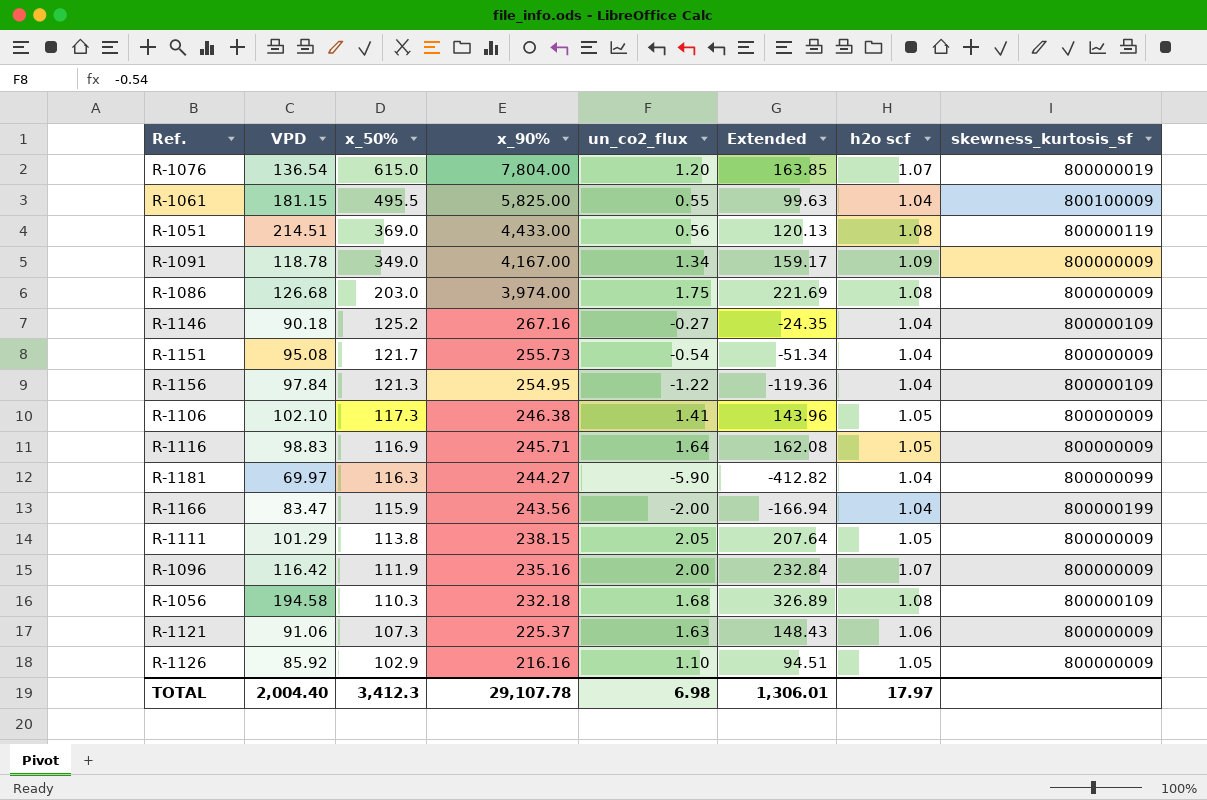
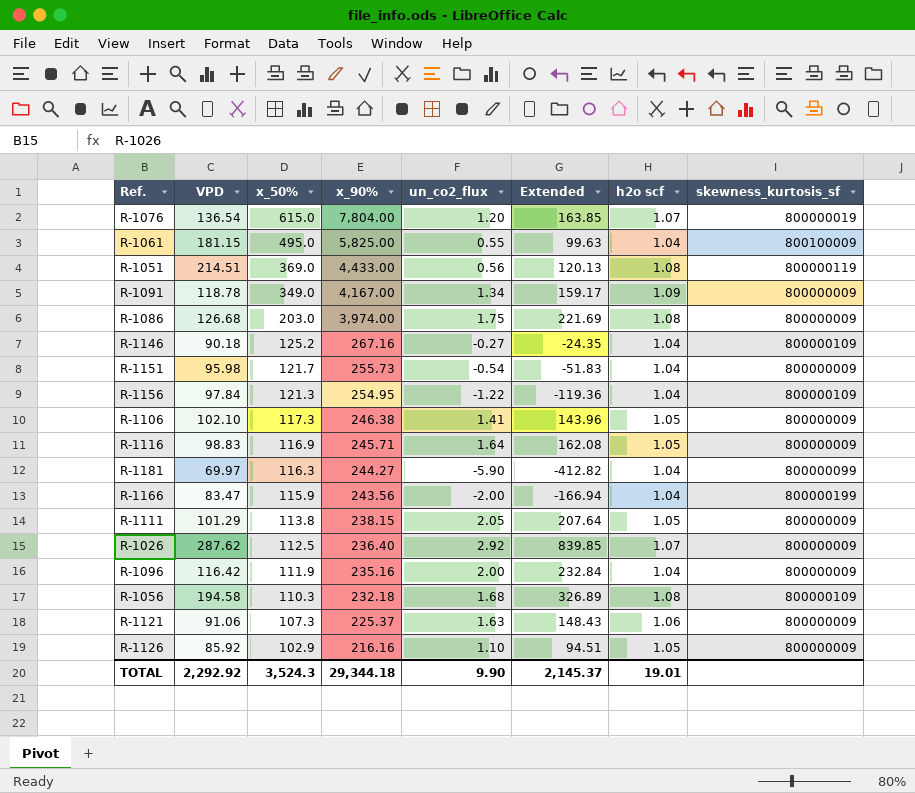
R-1061 | x_50%: 495.5 -> 495.0
R-1151 | VPD: 95.08 -> 95.98
R-1151 | Extended: -51.34 -> -51.83
row R-1026: none -> 287.62 | 112.5 | 236.40 | 2.92 | 839.85 | 1.07 | 800000009
R-1096 | h2o scf: 1.07 -> 1.04
TOTAL | VPD: 2,004.40 -> 2,292.92
TOTAL | x_50%: 3,412.3 -> 3,524.3
TOTAL | x_90%: 29,107.78 -> 29,344.18
TOTAL | un_co2_flux: 6.98 -> 9.90
TOTAL | Extended: 1,306.01 -> 2,145.37
TOTAL | h2o scf: 17.97 -> 19.01

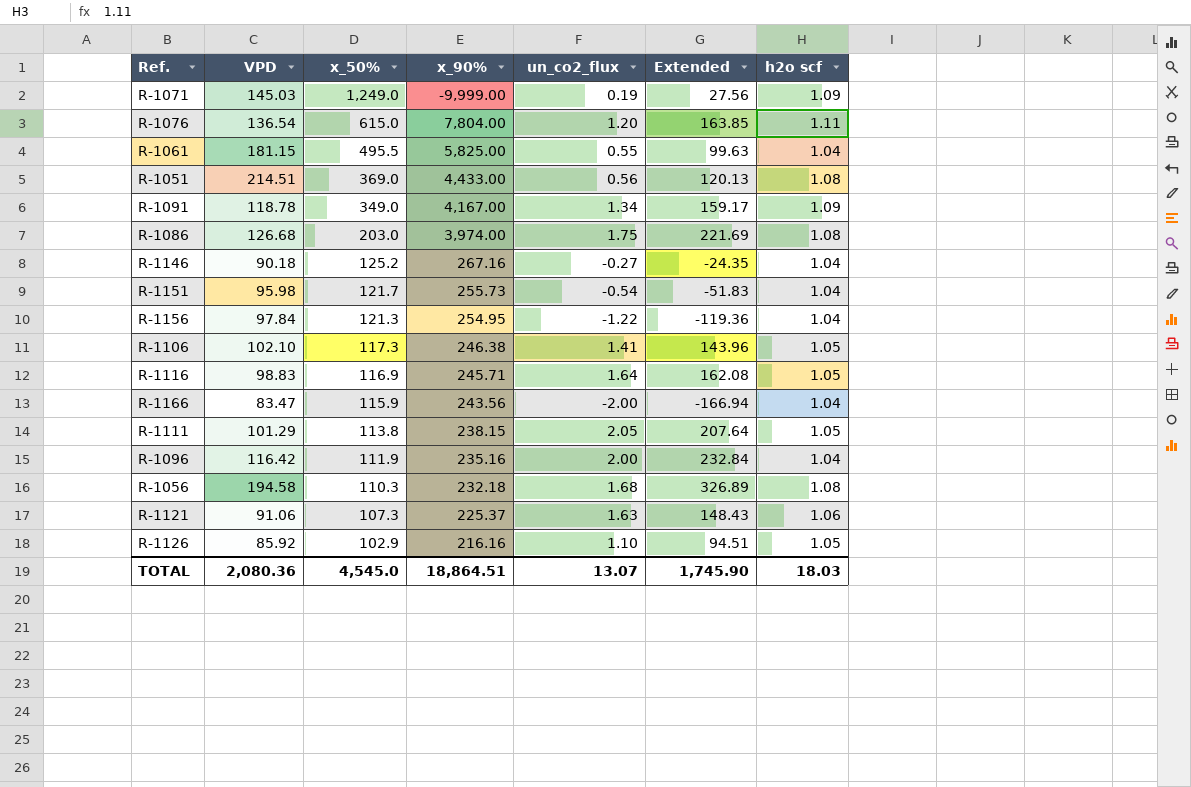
column skewness_kurtosis_sf | position: 8 -> none
row R-1181: 69.97 | 116.3 | 244.27 | -5.90 | -412.82 | 1.04 | 800000099 -> none
row R-1026: 287.62 | 112.5 | 236.40 | 2.92 | 839.85 | 1.07 | 800000009 -> none
row R-1071: none -> 145.03 | 1,249.0 | -9,999.00 | 0.19 | 27.56 | 1.09
R-1076 | h2o scf: 1.07 -> 1.11
R-1061 | x_50%: 495.0 -> 495.5
TOTAL | VPD: 2,292.92 -> 2,080.36
TOTAL | x_50%: 3,524.3 -> 4,545.0
TOTAL | x_90%: 29,344.18 -> 18,864.51
TOTAL | un_co2_flux: 9.90 -> 13.07
TOTAL | Extended: 2,145.37 -> 1,745.90
TOTAL | h2o scf: 19.01 -> 18.03

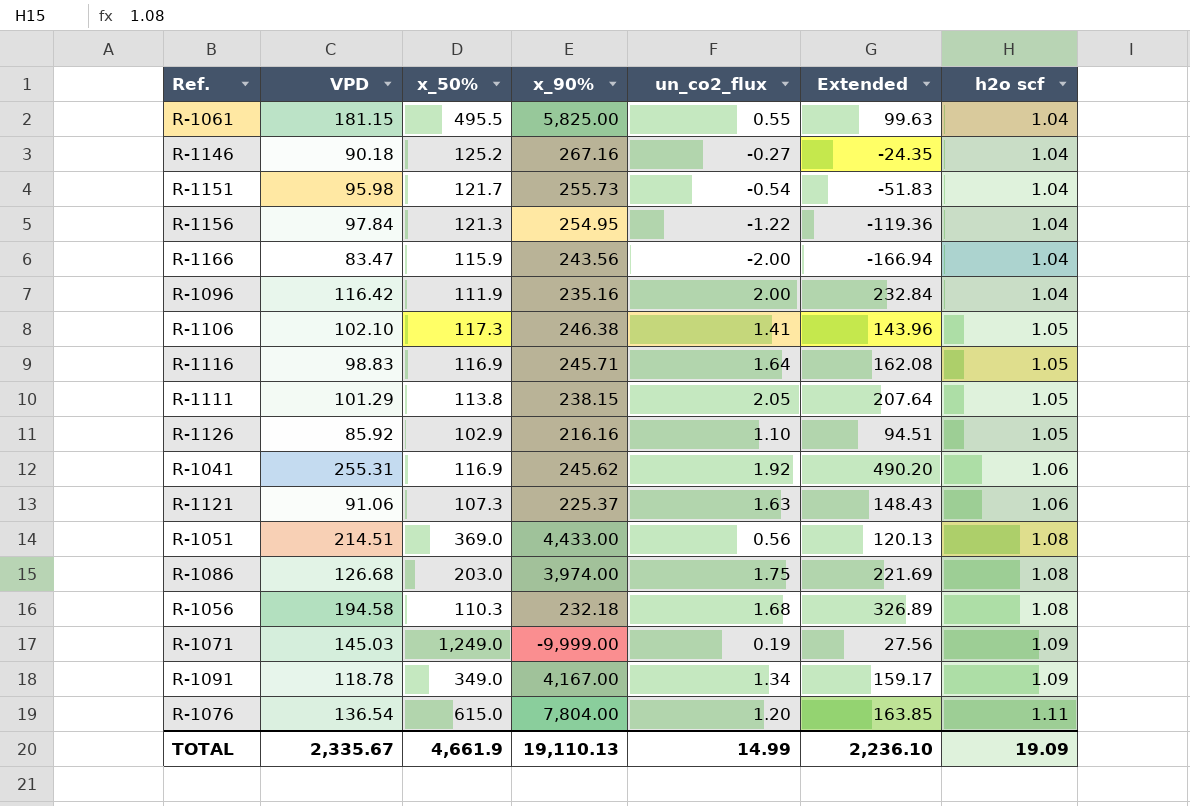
row order: x_50% descending -> h2o scf ascending
row R-1041: none -> 255.31 | 116.9 | 245.62 | 1.92 | 490.20 | 1.06
TOTAL | VPD: 2,080.36 -> 2,335.67
TOTAL | x_50%: 4,545.0 -> 4,661.9
TOTAL | x_90%: 18,864.51 -> 19,110.13
TOTAL | un_co2_flux: 13.07 -> 14.99
TOTAL | Extended: 1,745.90 -> 2,236.10
TOTAL | h2o scf: 18.03 -> 19.09

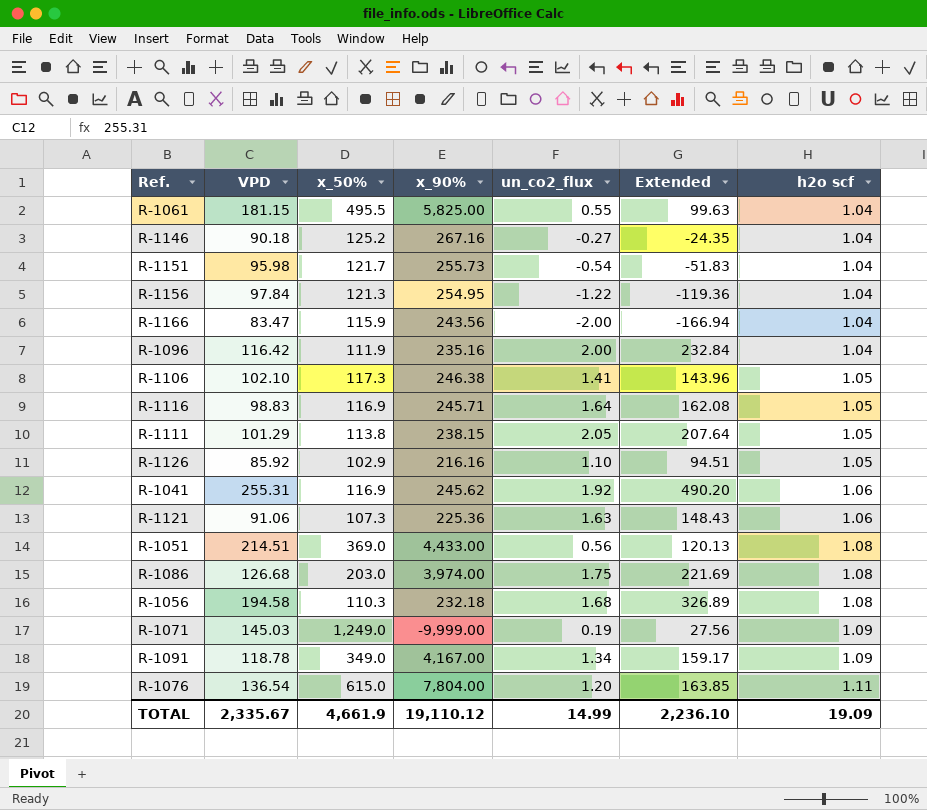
R-1121 | x_90%: 225.37 -> 225.36
TOTAL | x_90%: 19,110.13 -> 19,110.12

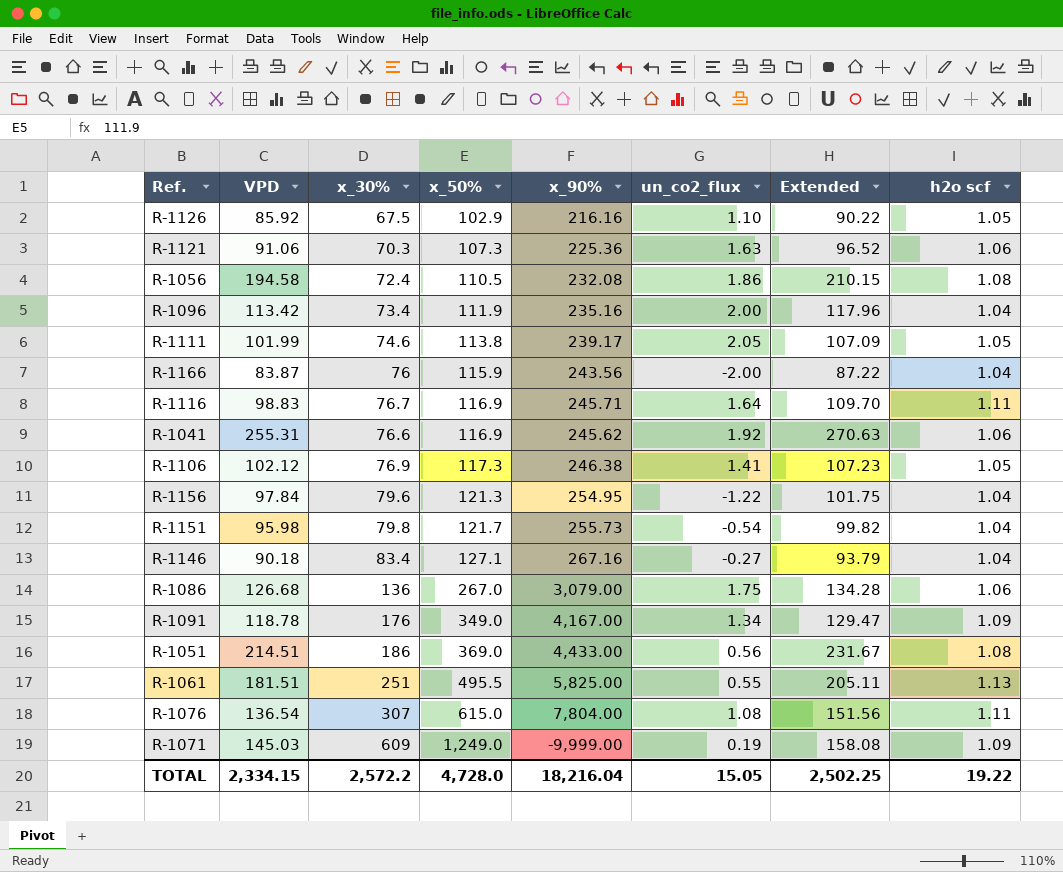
row order: h2o scf ascending -> x_50% ascending
column x_30% | position: none -> 3
column Extended | formula: [VPD] * [un_co2_flux] -> [VPD] * [h2o scf]
R-1056 | x_50%: 110.3 -> 110.5
R-1056 | x_90%: 232.18 -> 232.08
R-1056 | un_co2_flux: 1.68 -> 1.86
R-1096 | VPD: 116.42 -> 113.42
R-1111 | VPD: 101.29 -> 101.99
R-1111 | x_90%: 238.15 -> 239.17
R-1166 | VPD: 83.47 -> 83.87
R-1116 | h2o scf: 1.05 -> 1.11
R-1106 | VPD: 102.10 -> 102.12
R-1146 | x_50%: 125.2 -> 127.1
R-1086 | x_50%: 203.0 -> 267.0
R-1086 | x_90%: 3,974.00 -> 3,079.00
R-1086 | h2o scf: 1.08 -> 1.06
R-1061 | VPD: 181.15 -> 181.51
R-1061 | h2o scf: 1.04 -> 1.13
R-1076 | un_co2_flux: 1.20 -> 1.08
TOTAL | VPD: 2,335.67 -> 2,334.15
TOTAL | x_50%: 4,661.9 -> 4,728.0
TOTAL | x_90%: 19,110.12 -> 18,216.04
TOTAL | un_co2_flux: 14.99 -> 15.05
TOTAL | Extended: 2,236.10 -> 2,502.25
TOTAL | h2o scf: 19.09 -> 19.22

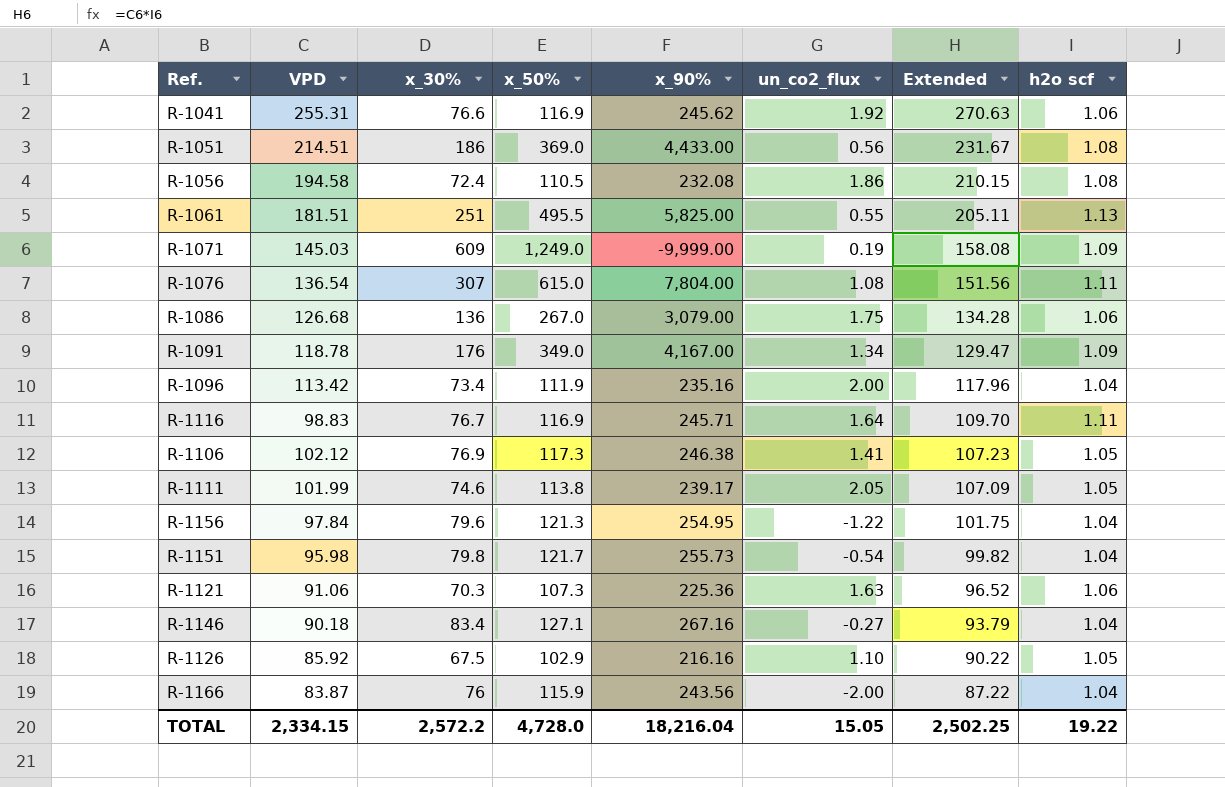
row order: x_50% ascending -> Extended descending

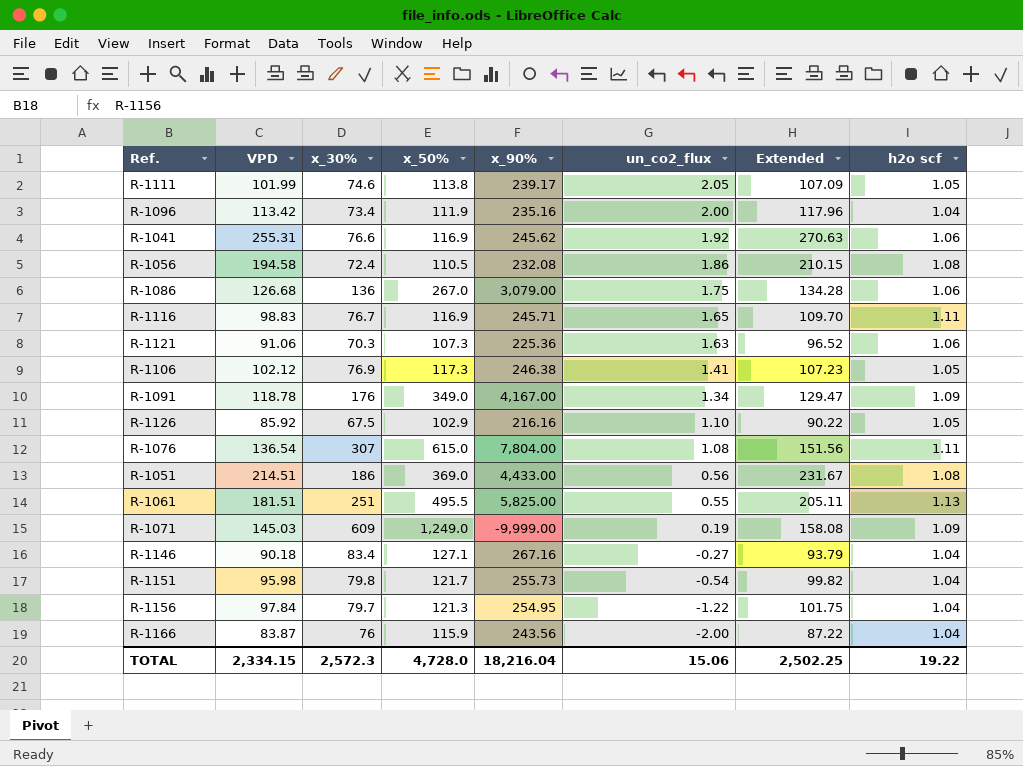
row order: Extended descending -> un_co2_flux descending
R-1116 | un_co2_flux: 1.64 -> 1.65
R-1156 | x_30%: 79.6 -> 79.7
TOTAL | x_30%: 2,572.2 -> 2,572.3
TOTAL | un_co2_flux: 15.05 -> 15.06

